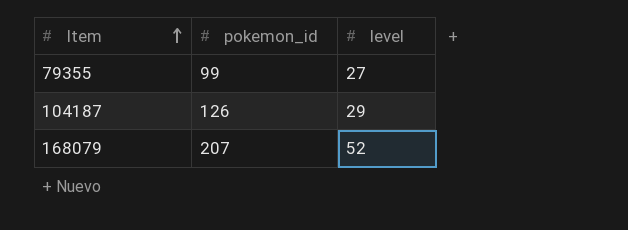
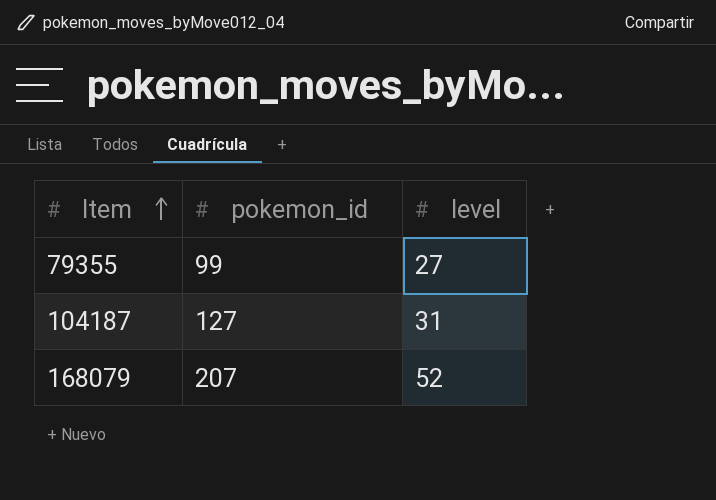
104187 | pokemon_id: 126 -> 127
104187 | level: 29 -> 31

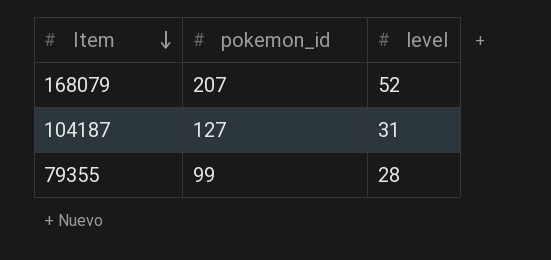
row order: Item ascending -> Item descending
79355 | level: 27 -> 28

